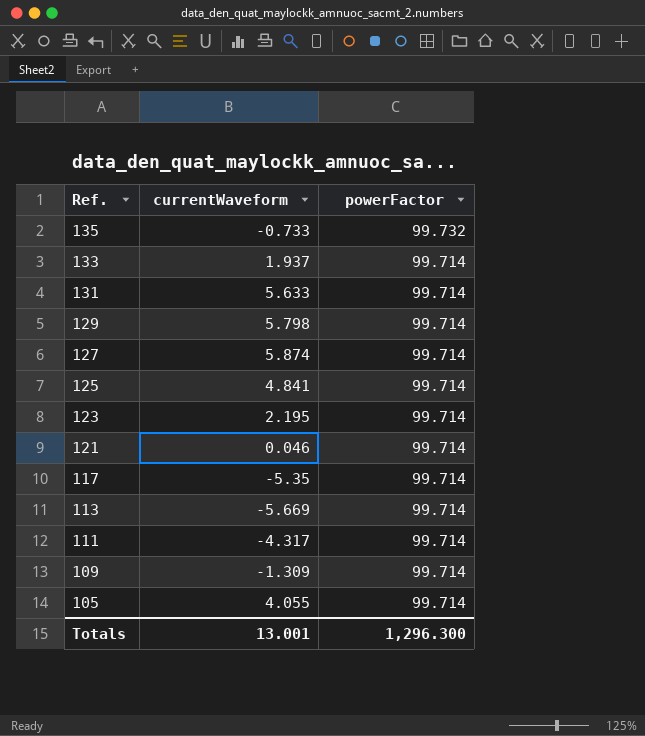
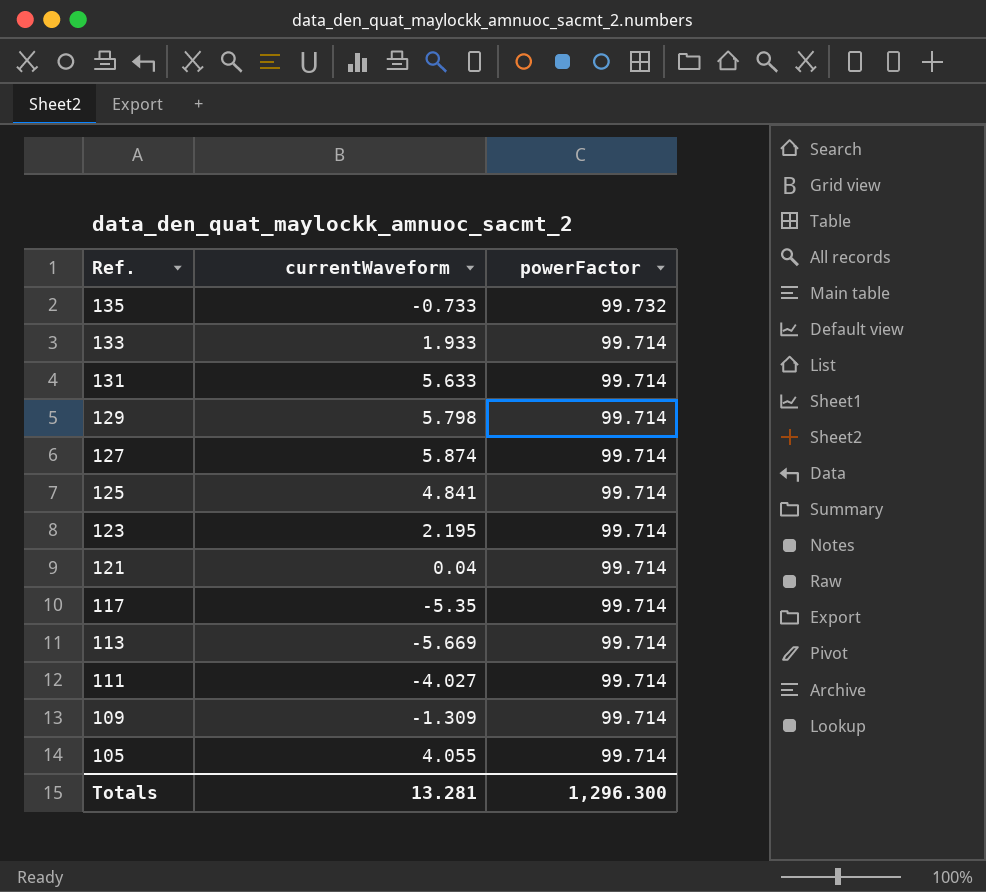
133 | currentWaveform: 1.937 -> 1.933
121 | currentWaveform: 0.046 -> 0.04
111 | currentWaveform: -4.317 -> -4.027
Totals | currentWaveform: 13.001 -> 13.281

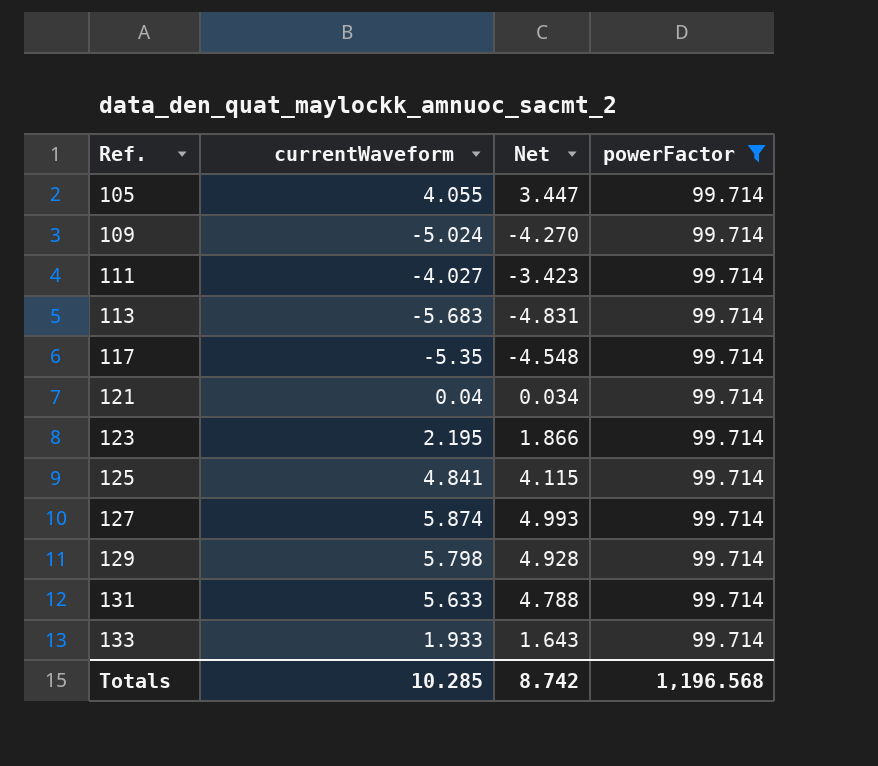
filter: none -> powerFactor = 99.714
row order: Ref. descending -> Ref. ascending
column Net | formula: none -> [currentWaveform] * 0.85
109 | currentWaveform: -1.309 -> -5.024
113 | currentWaveform: -5.669 -> -5.683
Totals | currentWaveform: 13.281 -> 10.285
Totals | powerFactor: 1,296.300 -> 1,196.568

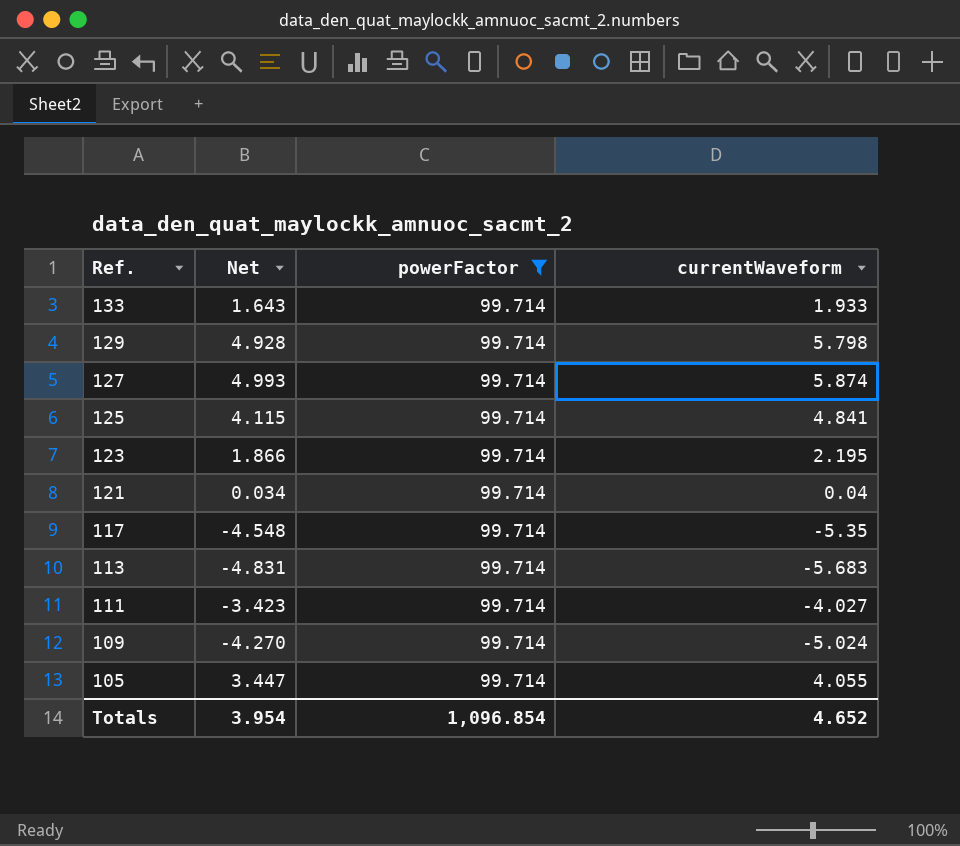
row order: Ref. ascending -> Ref. descending
column currentWaveform | position: 2 -> 4
row 131: 5.633 | 4.788 | 99.714 -> none
Totals | Net: 8.742 -> 3.954
Totals | powerFactor: 1,196.568 -> 1,096.854
Totals | currentWaveform: 10.285 -> 4.652

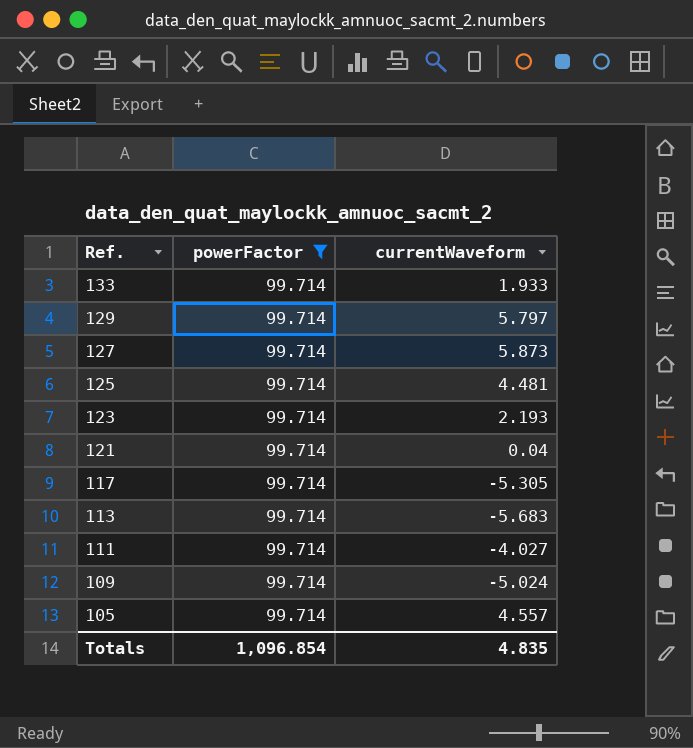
column Net | formula: [currentWaveform] * 0.85 -> none
129 | currentWaveform: 5.798 -> 5.797
127 | currentWaveform: 5.874 -> 5.873
125 | currentWaveform: 4.841 -> 4.481
123 | currentWaveform: 2.195 -> 2.193
117 | currentWaveform: -5.35 -> -5.305
105 | currentWaveform: 4.055 -> 4.557
Totals | currentWaveform: 4.652 -> 4.835

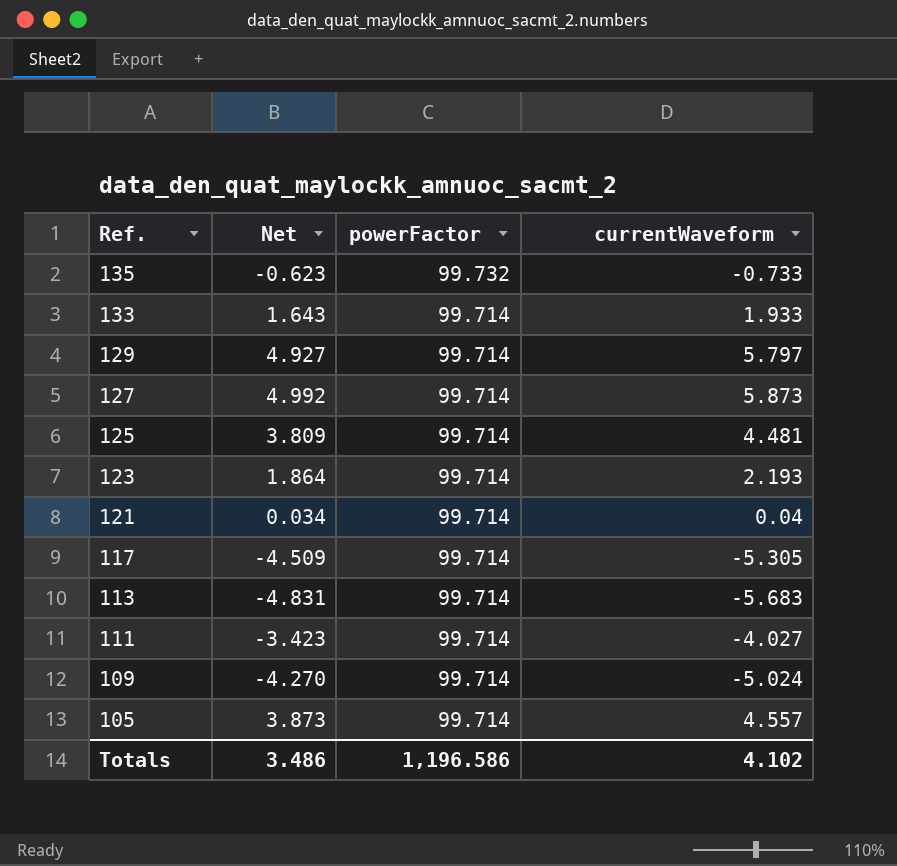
filter: powerFactor = 99.714 -> none
column Net | formula: none -> [currentWaveform] * 0.85
Totals | powerFactor: 1,096.854 -> 1,196.586
Totals | currentWaveform: 4.835 -> 4.102

